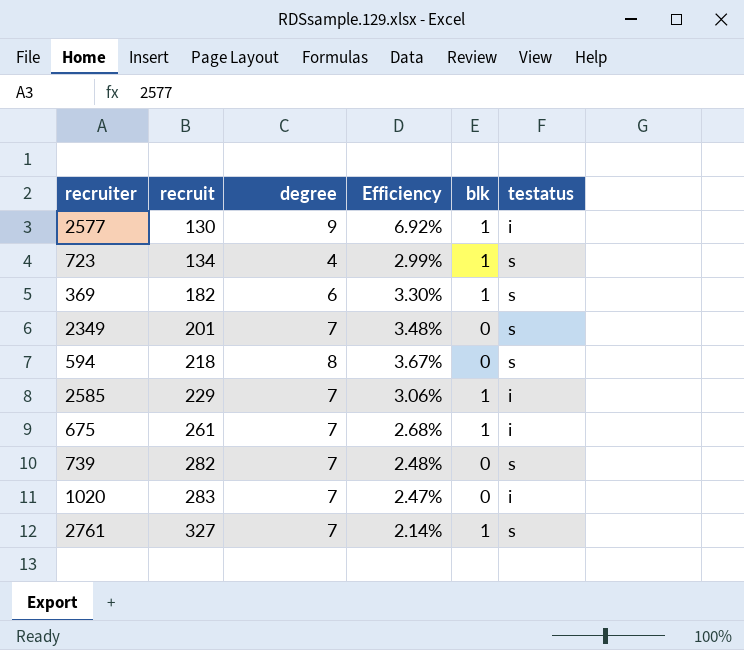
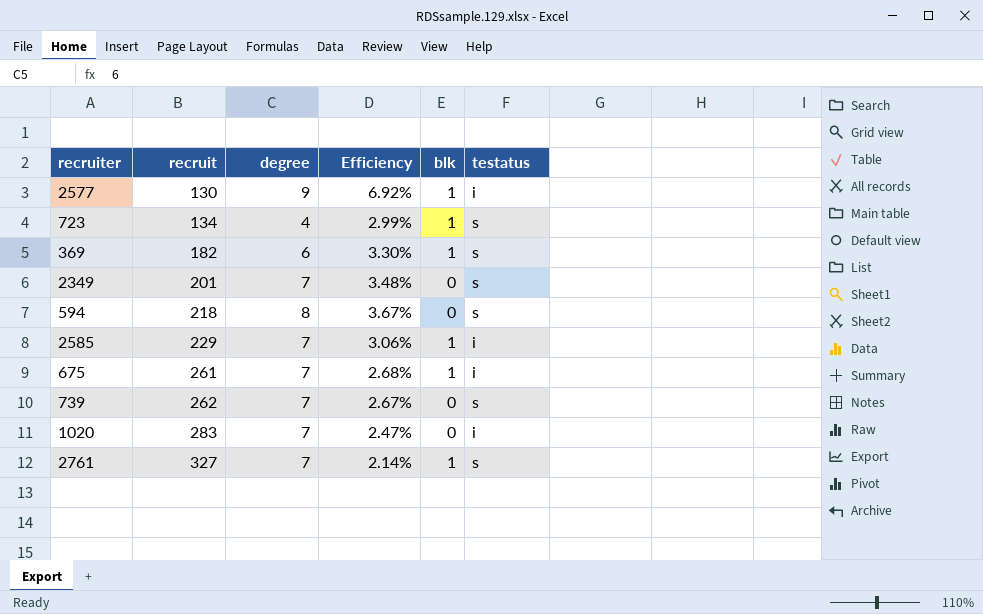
739 | recruit: 282 -> 262
739 | Efficiency: 2.48% -> 2.67%

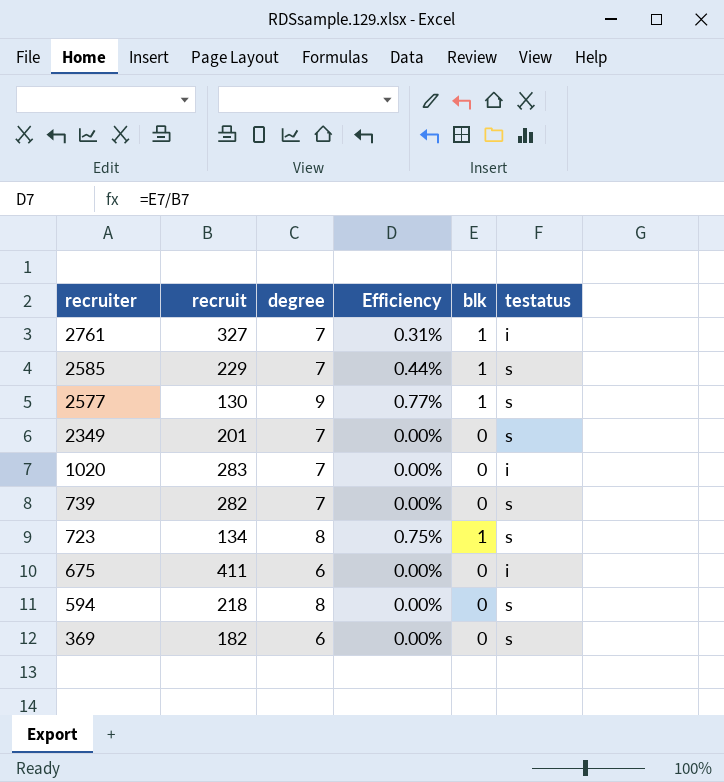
row order: recruit ascending -> recruiter descending
column Efficiency | formula: [degree] / [recruit] -> [blk] / [recruit]
2761 | testatus: s -> i
2585 | testatus: i -> s
2577 | testatus: i -> s
739 | recruit: 262 -> 282
723 | degree: 4 -> 8
675 | recruit: 261 -> 411
675 | degree: 7 -> 6
675 | blk: 1 -> 0
369 | blk: 1 -> 0

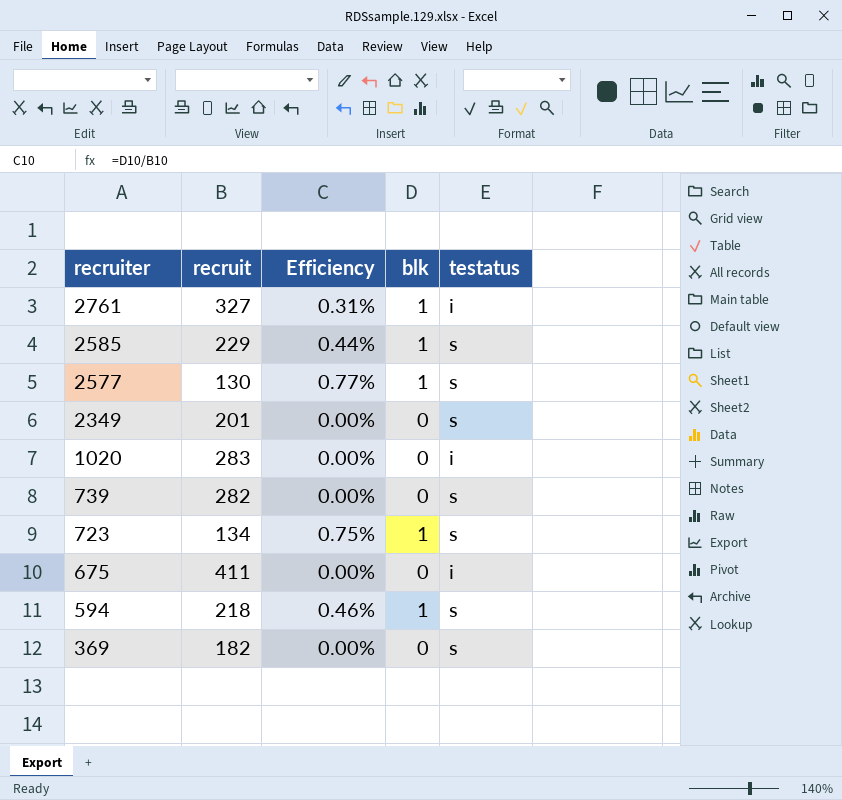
column degree | position: 3 -> none
594 | Efficiency: 0.00% -> 0.46%
594 | blk: 0 -> 1

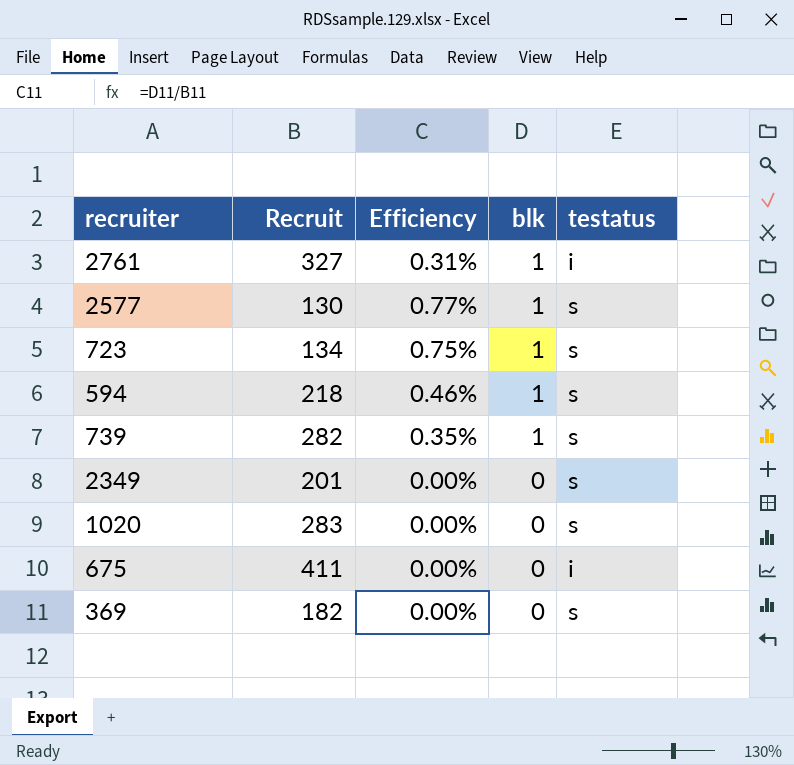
row order: recruiter descending -> blk descending
column name: recruit -> Recruit
row 2585: 229 | 0.44% | 1 | s -> none
739 | Efficiency: 0.00% -> 0.35%
739 | blk: 0 -> 1
1020 | testatus: i -> s

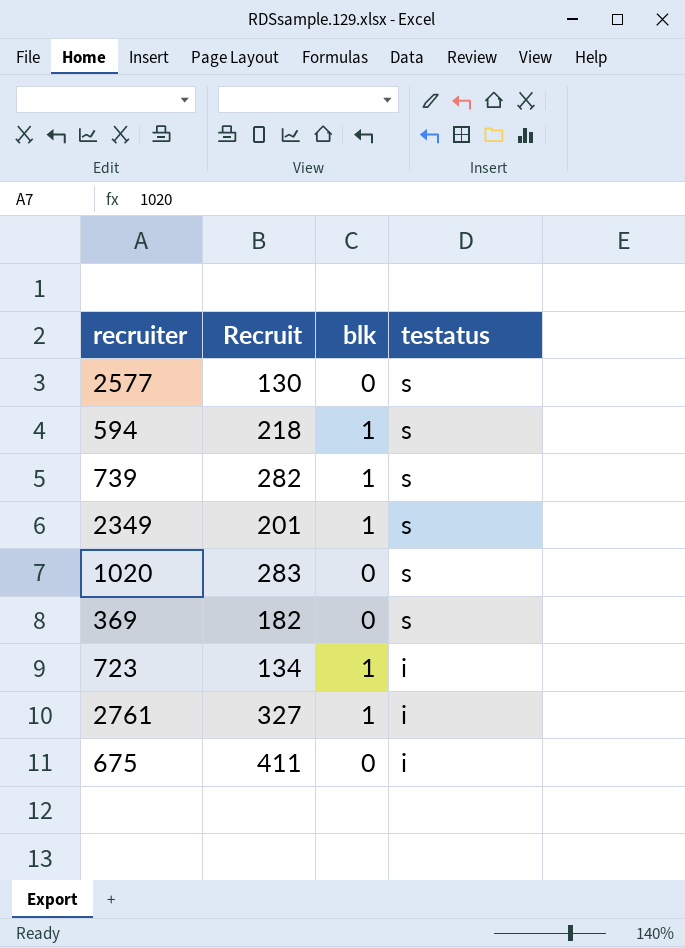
row order: blk descending -> testatus descending
column Efficiency | formula: [blk] / [Recruit] -> none
2577 | blk: 1 -> 0
2349 | blk: 0 -> 1
723 | testatus: s -> i

